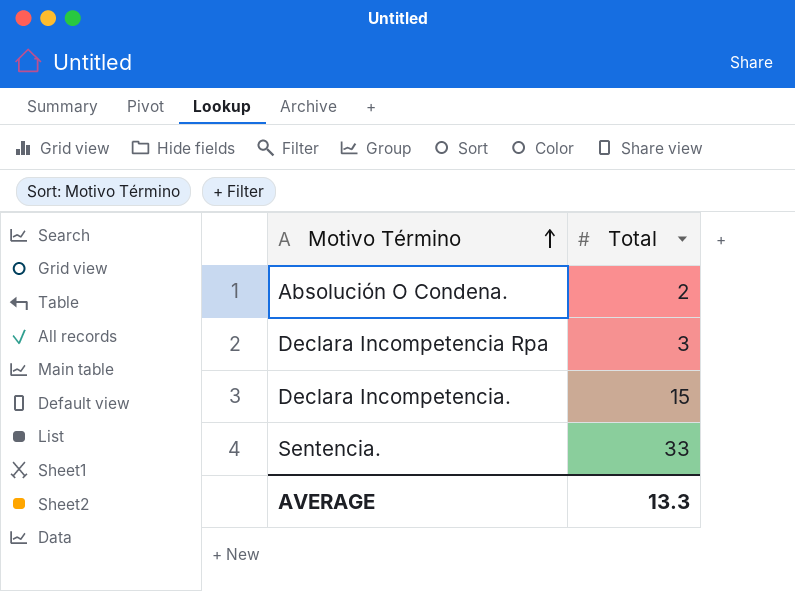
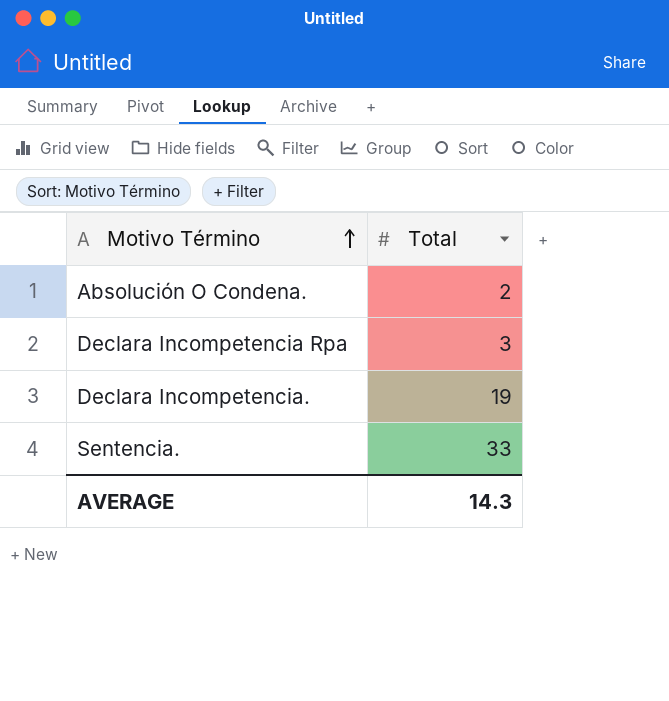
Declara Incompetencia. | Total: 15 -> 19
AVERAGE | Total: 13.3 -> 14.3

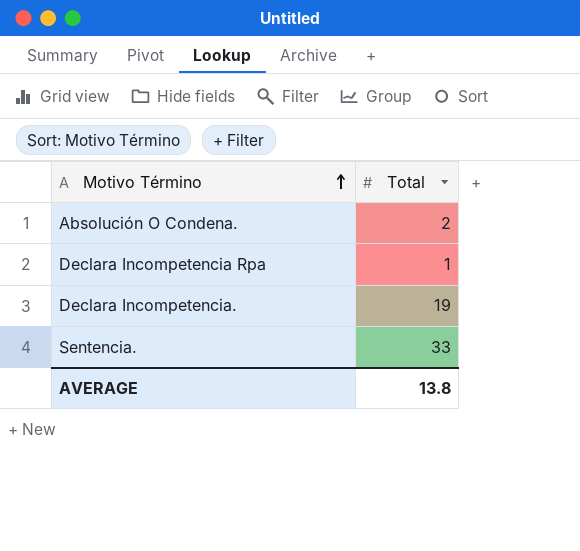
Declara Incompetencia Rpa | Total: 3 -> 1
AVERAGE | Total: 14.3 -> 13.8

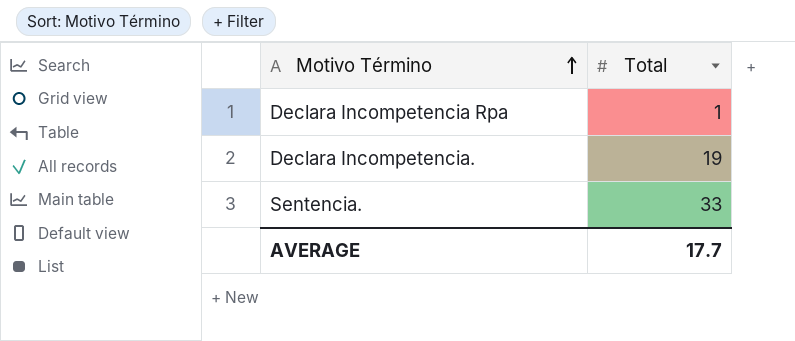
row Absolución O Condena.: 2 -> none
AVERAGE | Total: 13.8 -> 17.7

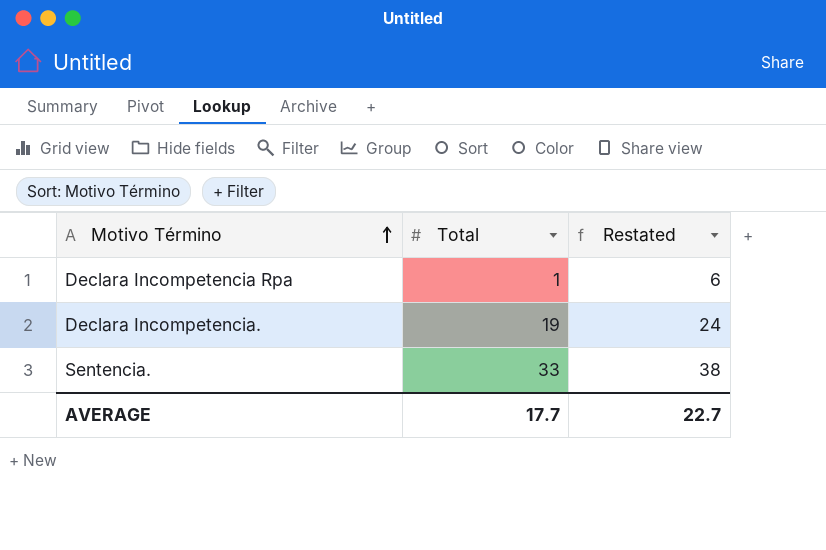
column Restated | formula: none -> [Total] + 5

